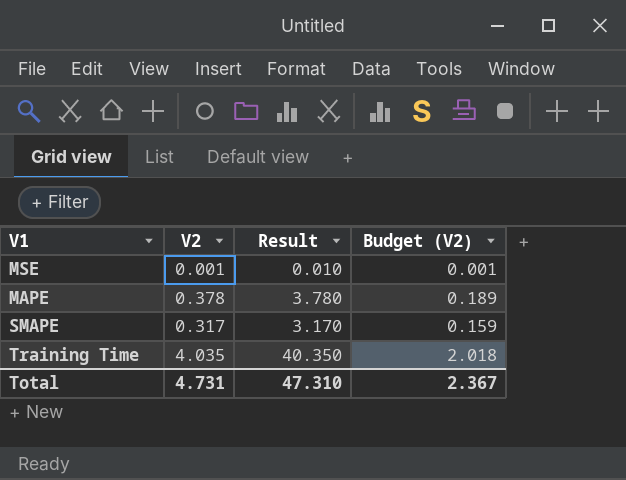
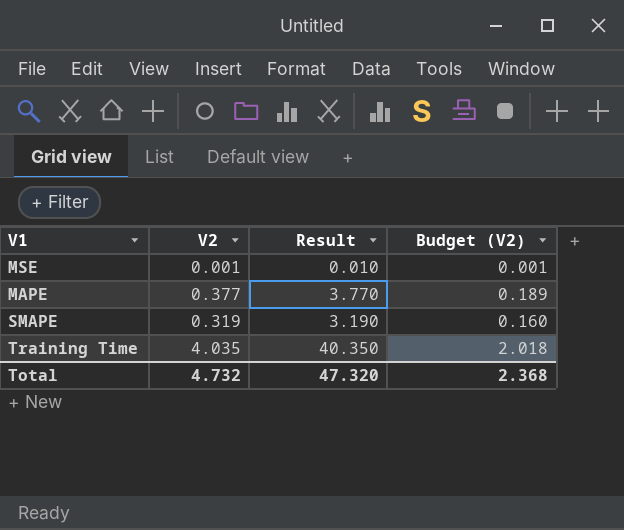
MAPE | V2: 0.378 -> 0.377
MAPE | Result: 3.780 -> 3.770
SMAPE | V2: 0.317 -> 0.319
SMAPE | Result: 3.170 -> 3.190
SMAPE | Budget (V2): 0.159 -> 0.160
Total | V2: 4.731 -> 4.732
Total | Result: 47.310 -> 47.320
Total | Budget (V2): 2.367 -> 2.368

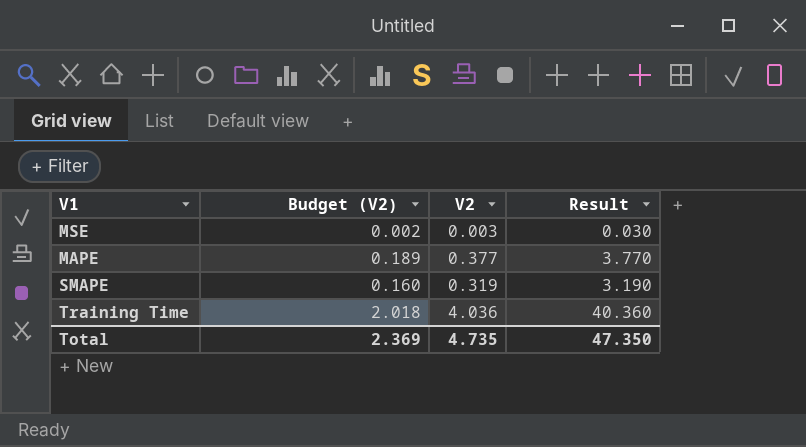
column Budget (V2) | position: 4 -> 2
MSE | Budget (V2): 0.001 -> 0.002
MSE | V2: 0.001 -> 0.003
MSE | Result: 0.010 -> 0.030
Training Time | V2: 4.035 -> 4.036
Training Time | Result: 40.350 -> 40.360
Total | Budget (V2): 2.368 -> 2.369
Total | V2: 4.732 -> 4.735
Total | Result: 47.320 -> 47.350

